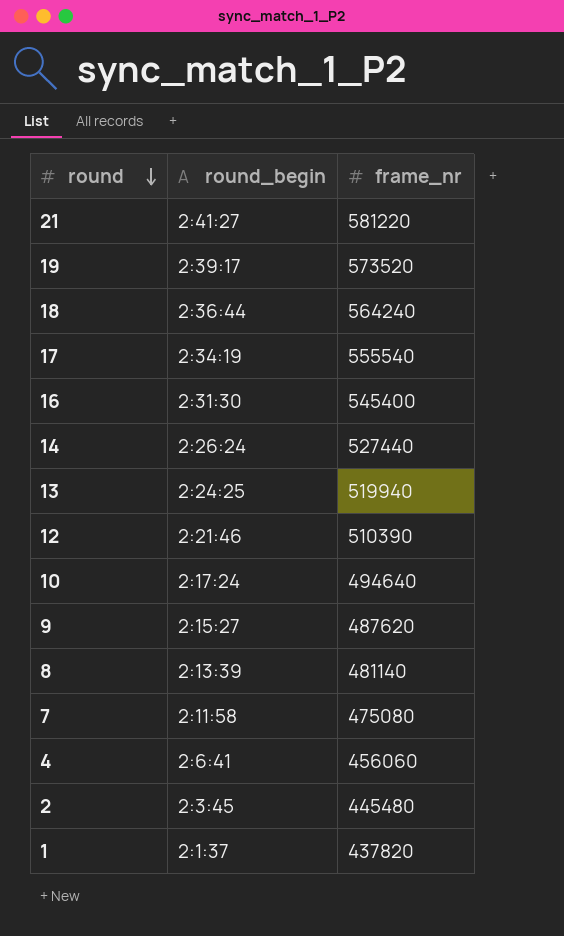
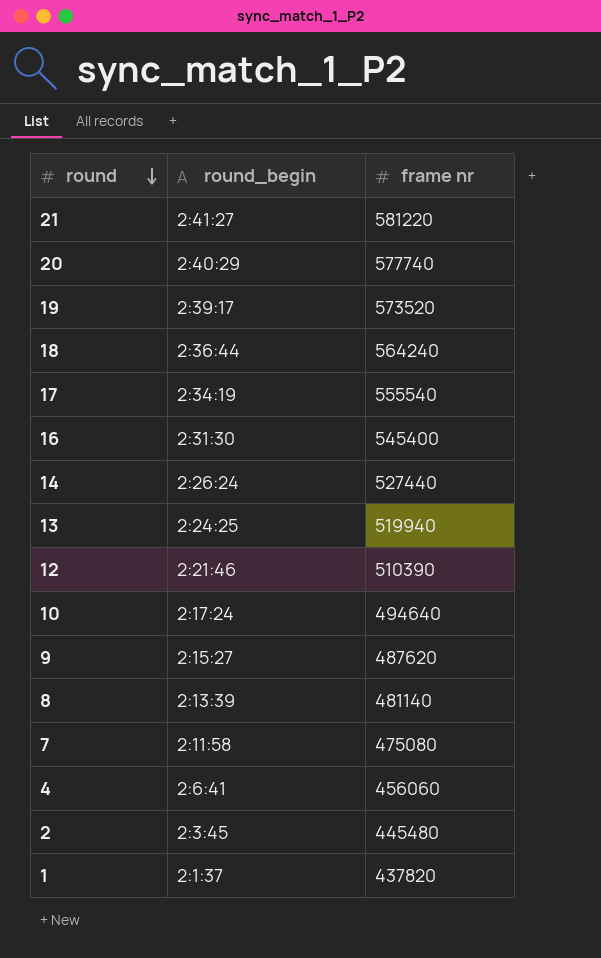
column name: frame_nr -> frame nr
row 20: none -> 2:40:29 | 577740

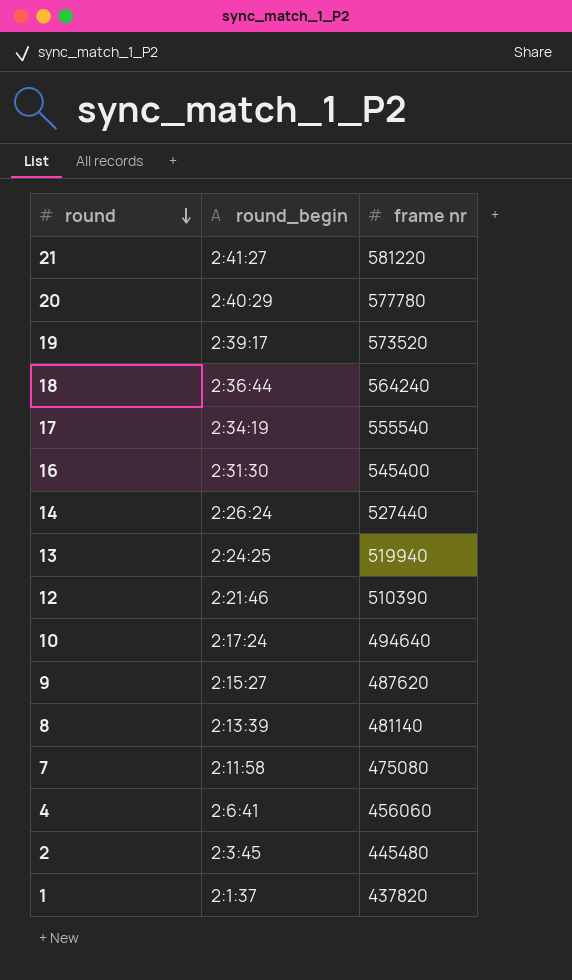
20 | frame nr: 577740 -> 577780

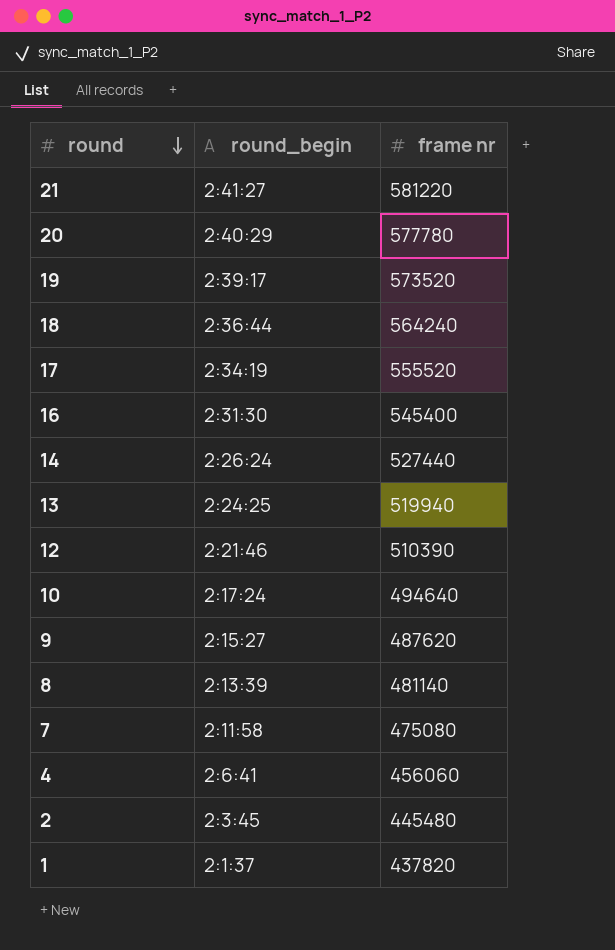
17 | frame nr: 555540 -> 555520

